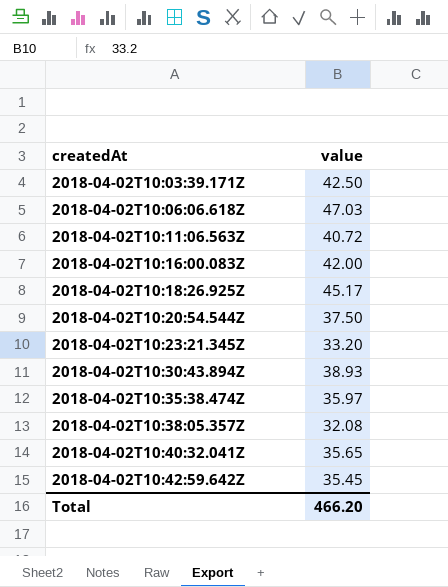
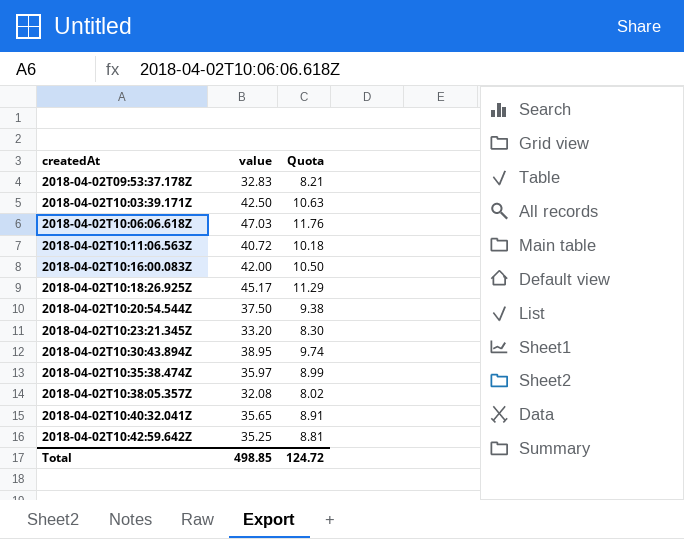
column Quota | formula: none -> [value] * 0.25
row 2018-04-02T09:53:37.178Z: none -> 32.83 | 8.21
2018-04-02T10:30:43.894Z | value: 38.93 -> 38.95
2018-04-02T10:42:59.642Z | value: 35.45 -> 35.25
Total | value: 466.20 -> 498.85

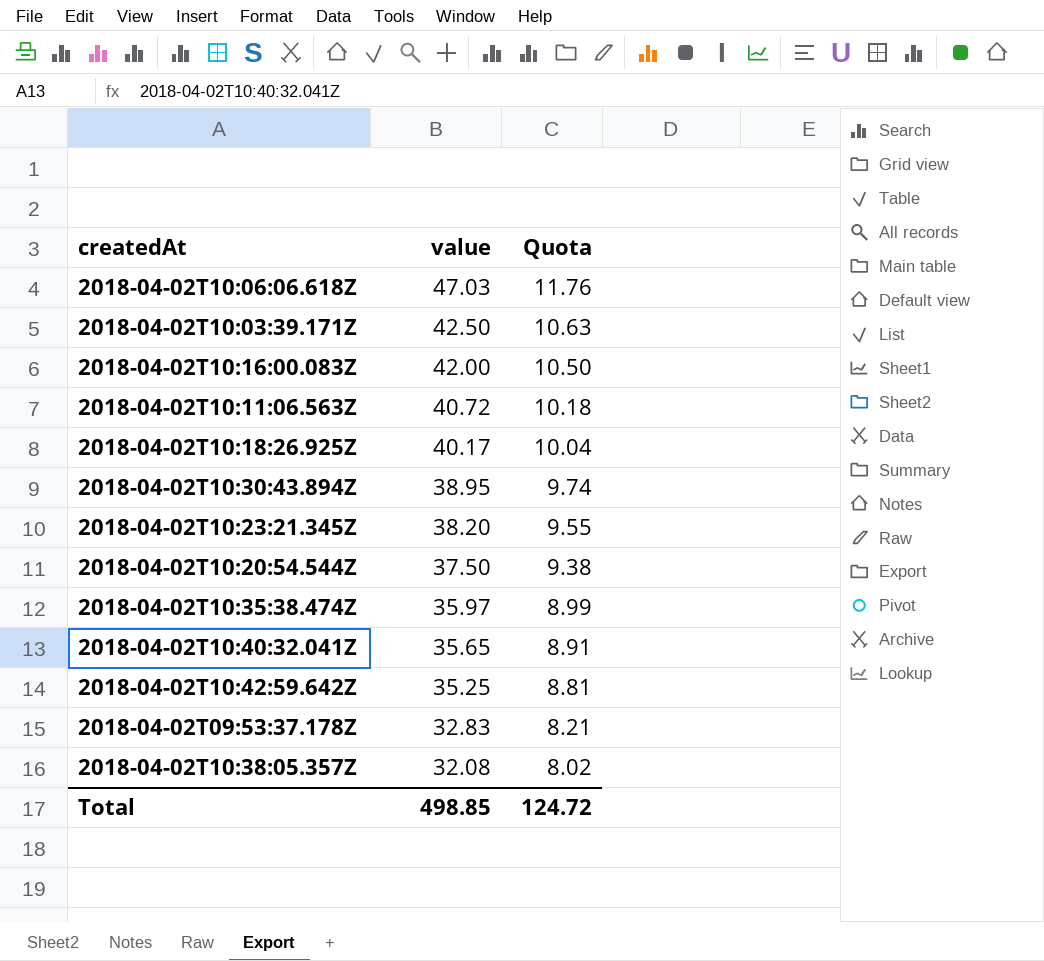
row order: createdAt ascending -> value descending
2018-04-02T10:18:26.925Z | value: 45.17 -> 40.17
2018-04-02T10:18:26.925Z | Quota: 11.29 -> 10.04
2018-04-02T10:23:21.345Z | value: 33.20 -> 38.20
2018-04-02T10:23:21.345Z | Quota: 8.30 -> 9.55

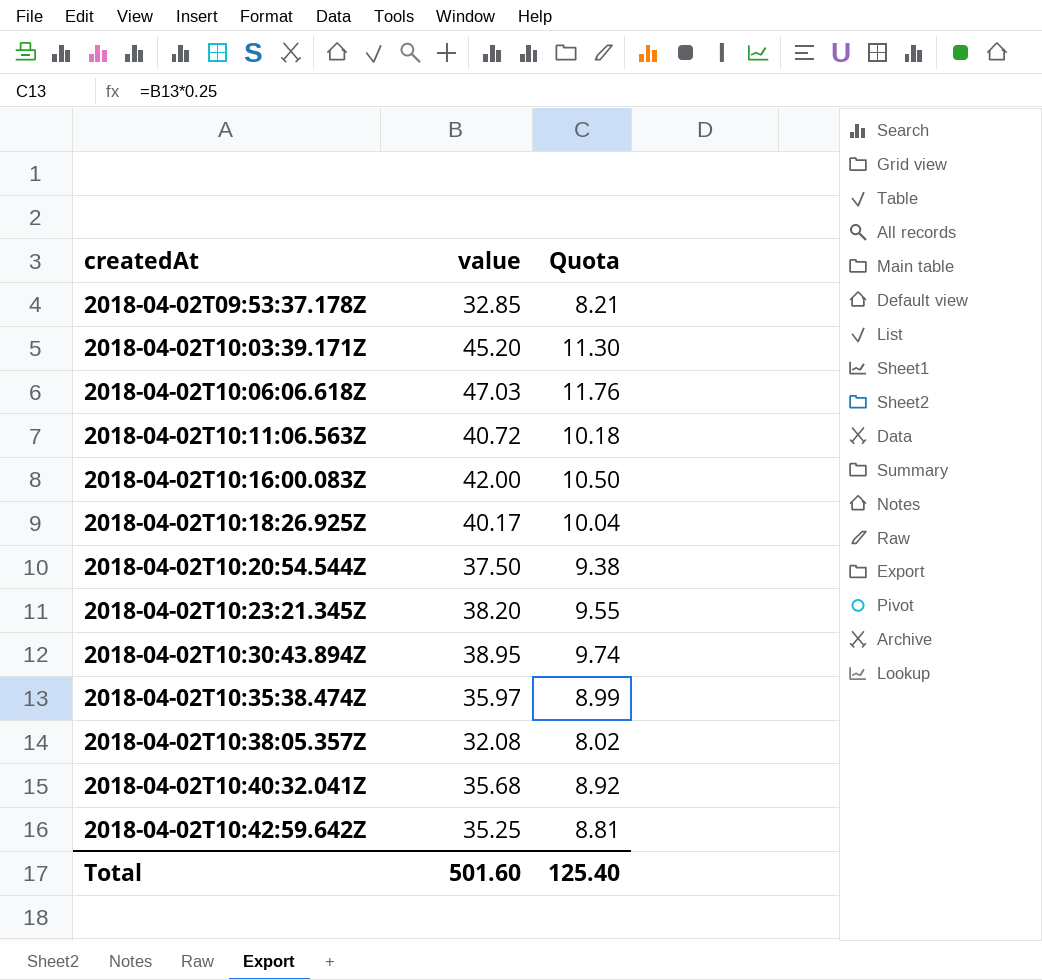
row order: value descending -> createdAt ascending
2018-04-02T09:53:37.178Z | value: 32.83 -> 32.85
2018-04-02T10:03:39.171Z | value: 42.50 -> 45.20
2018-04-02T10:03:39.171Z | Quota: 10.63 -> 11.30
2018-04-02T10:40:32.041Z | value: 35.65 -> 35.68
2018-04-02T10:40:32.041Z | Quota: 8.91 -> 8.92
Total | value: 498.85 -> 501.60
Total | Quota: 124.72 -> 125.40

